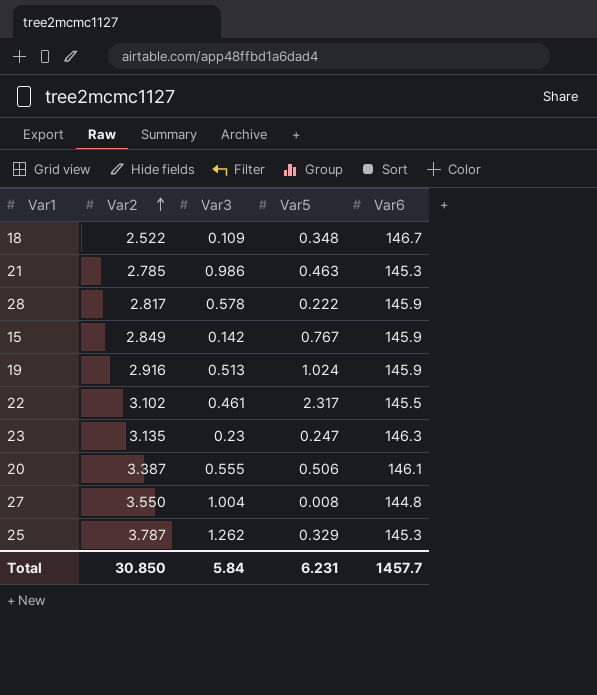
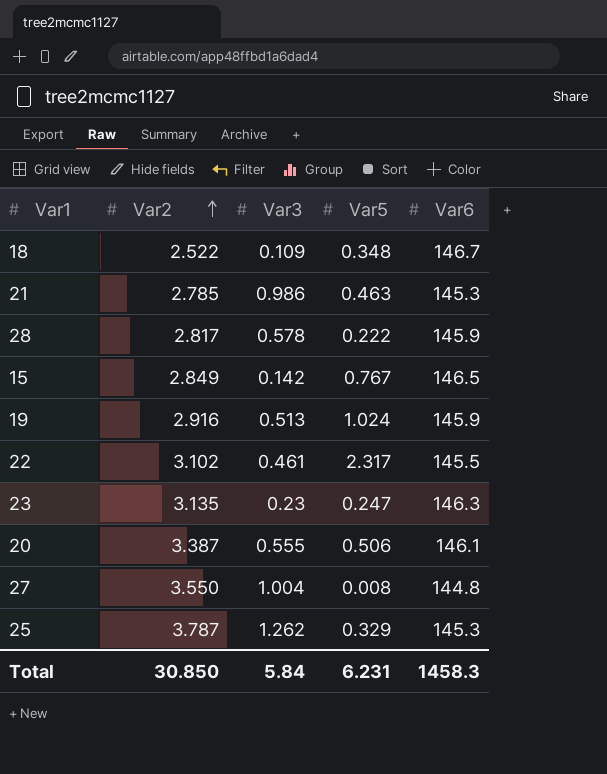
15 | Var6: 145.9 -> 146.5
Total | Var6: 1457.7 -> 1458.3

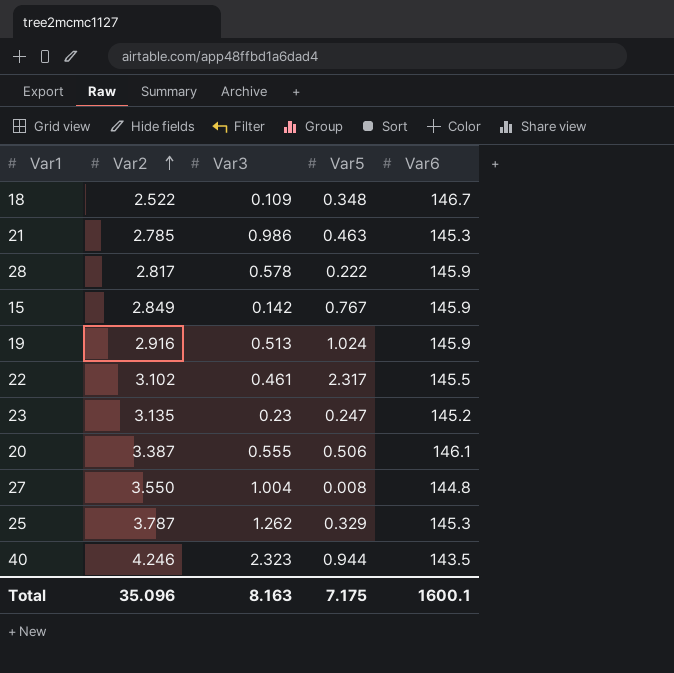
15 | Var6: 146.5 -> 145.9
23 | Var6: 146.3 -> 145.2
row 40: none -> 4.246 | 2.323 | 0.944 | 143.5
Total | Var2: 30.850 -> 35.096
Total | Var3: 5.84 -> 8.163
Total | Var5: 6.231 -> 7.175
Total | Var6: 1458.3 -> 1600.1

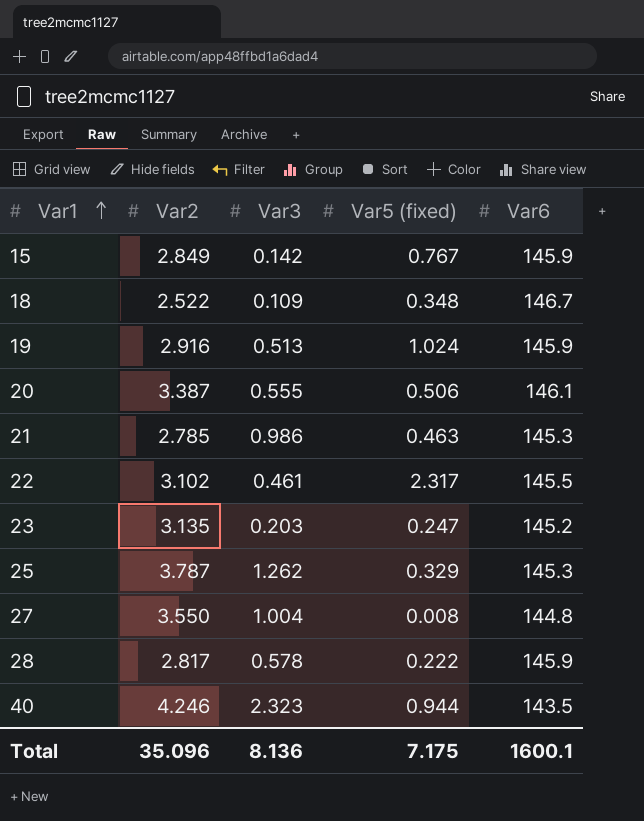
row order: Var2 ascending -> Var1 ascending
column name: Var5 -> Var5 (fixed)
23 | Var3: 0.23 -> 0.203
Total | Var3: 8.163 -> 8.136

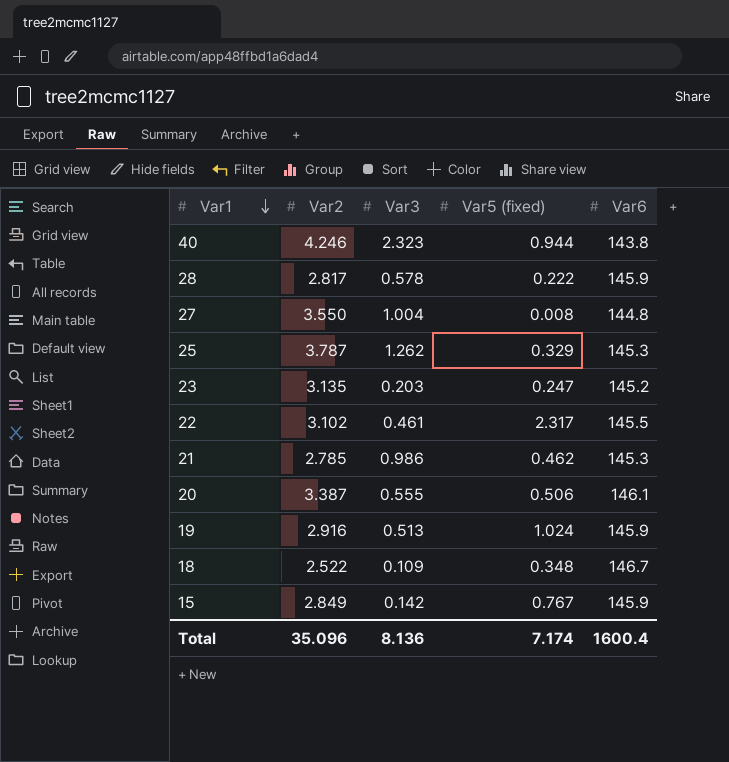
row order: Var1 ascending -> Var1 descending
40 | Var6: 143.5 -> 143.8
21 | Var5 (fixed): 0.463 -> 0.462
Total | Var5 (fixed): 7.175 -> 7.174
Total | Var6: 1600.1 -> 1600.4

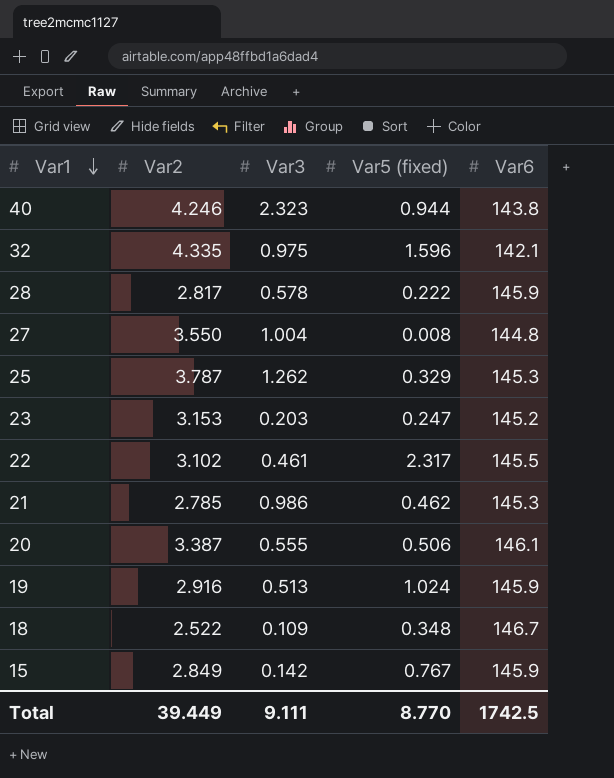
row 32: none -> 4.335 | 0.975 | 1.596 | 142.1
23 | Var2: 3.135 -> 3.153
Total | Var2: 35.096 -> 39.449
Total | Var3: 8.136 -> 9.111
Total | Var5 (fixed): 7.174 -> 8.770
Total | Var6: 1600.4 -> 1742.5

